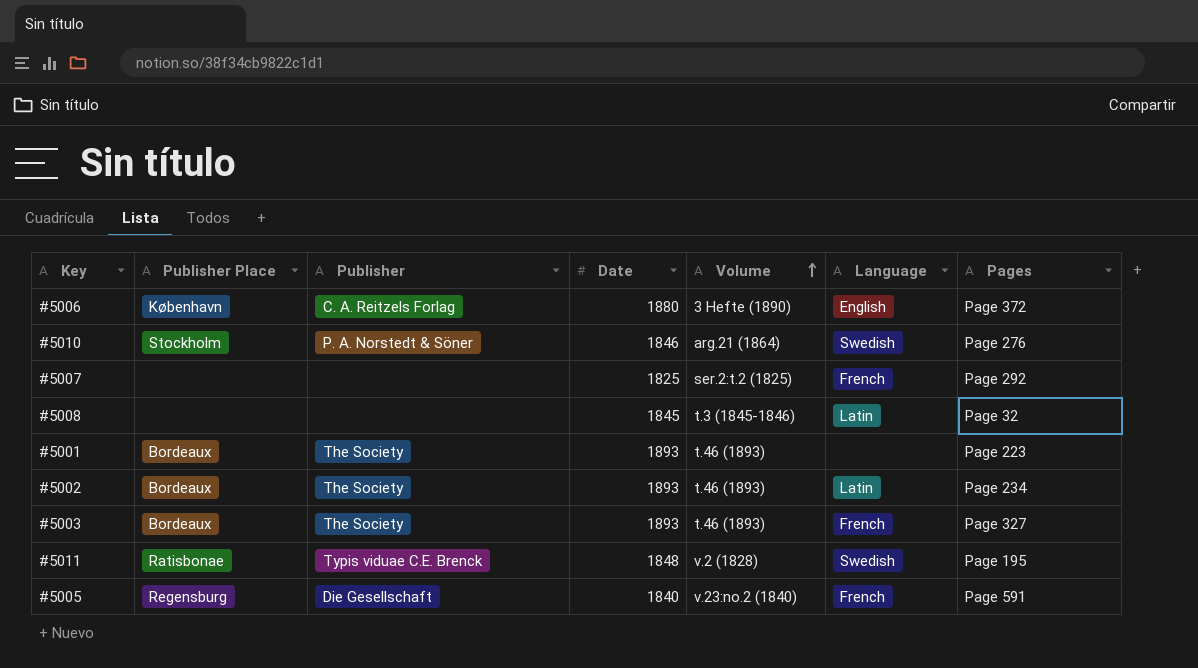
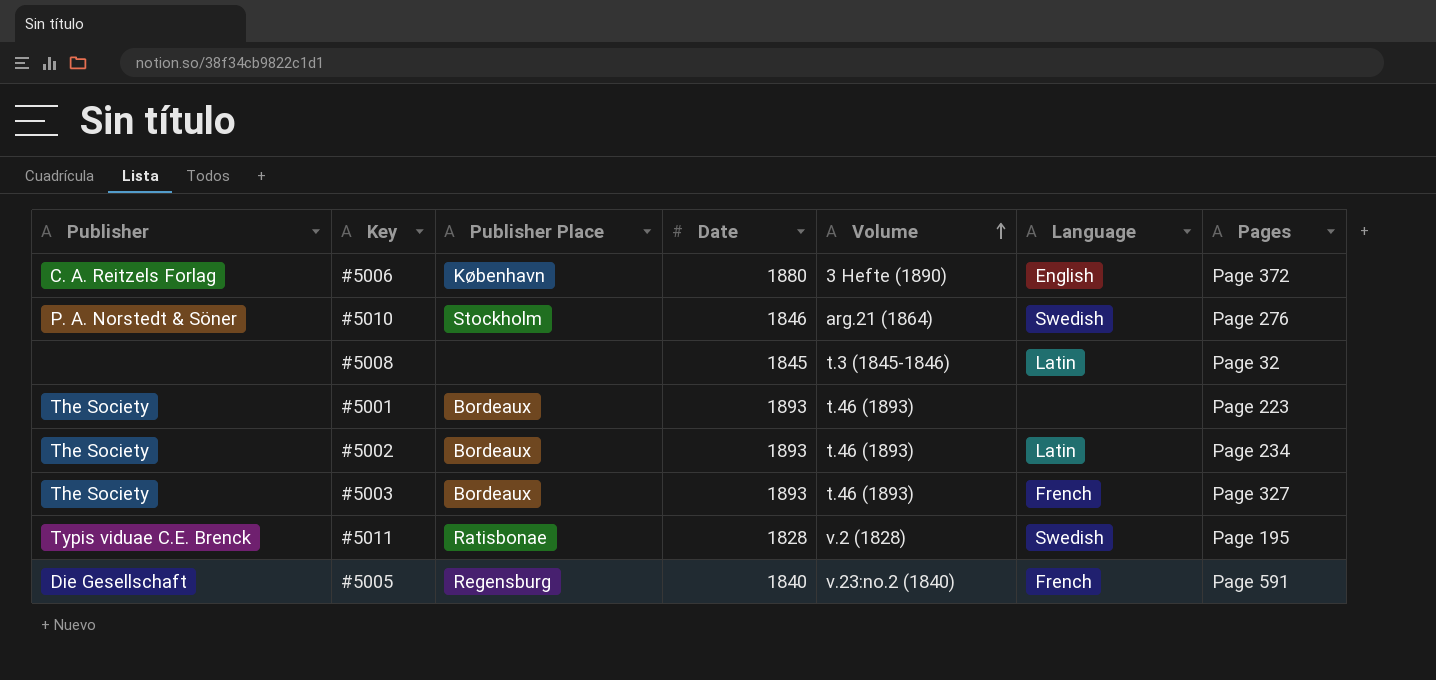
column Publisher | position: 3 -> 1
row #5007: none | none | 1825 | ser.2:t.2 (1825) | French | Page 292 -> none
#5011 | Date: 1848 -> 1828

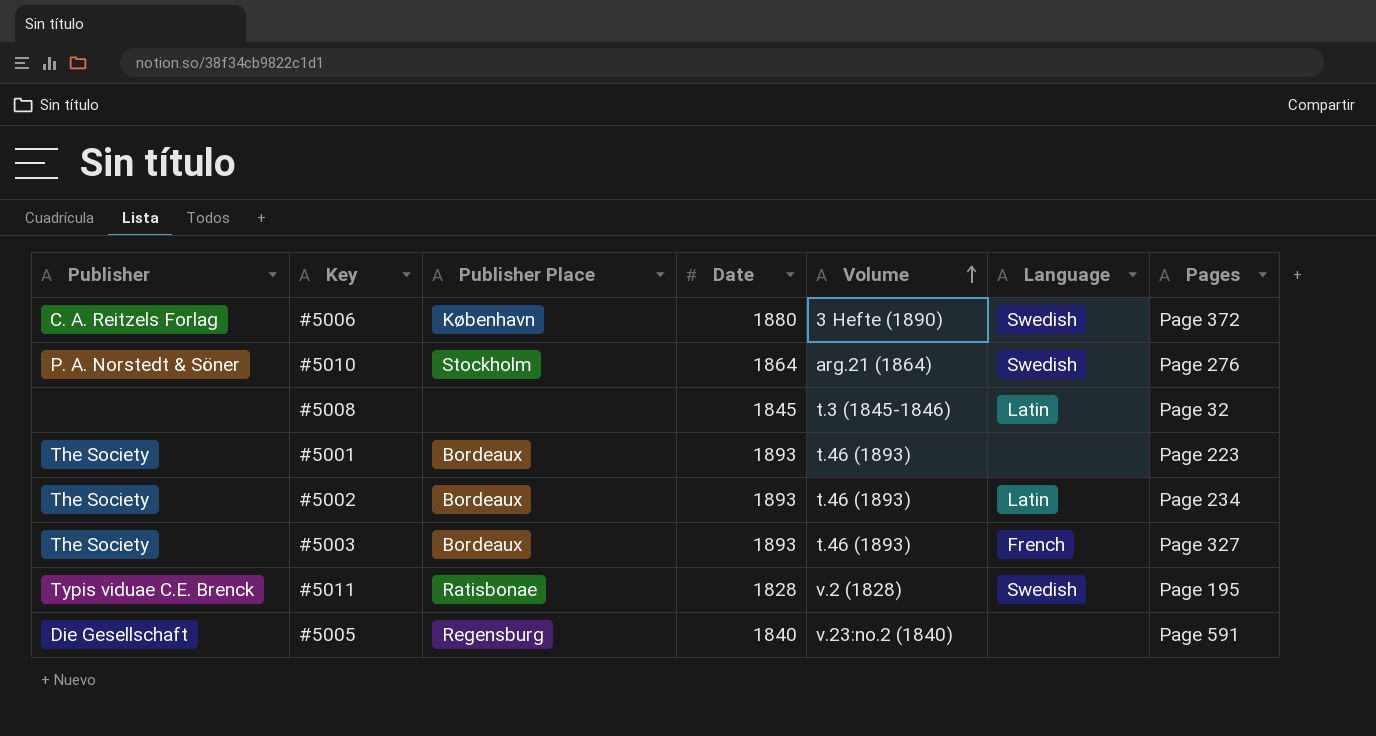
#5006 | Language: English -> Swedish
#5010 | Date: 1846 -> 1864
#5005 | Language: French -> none

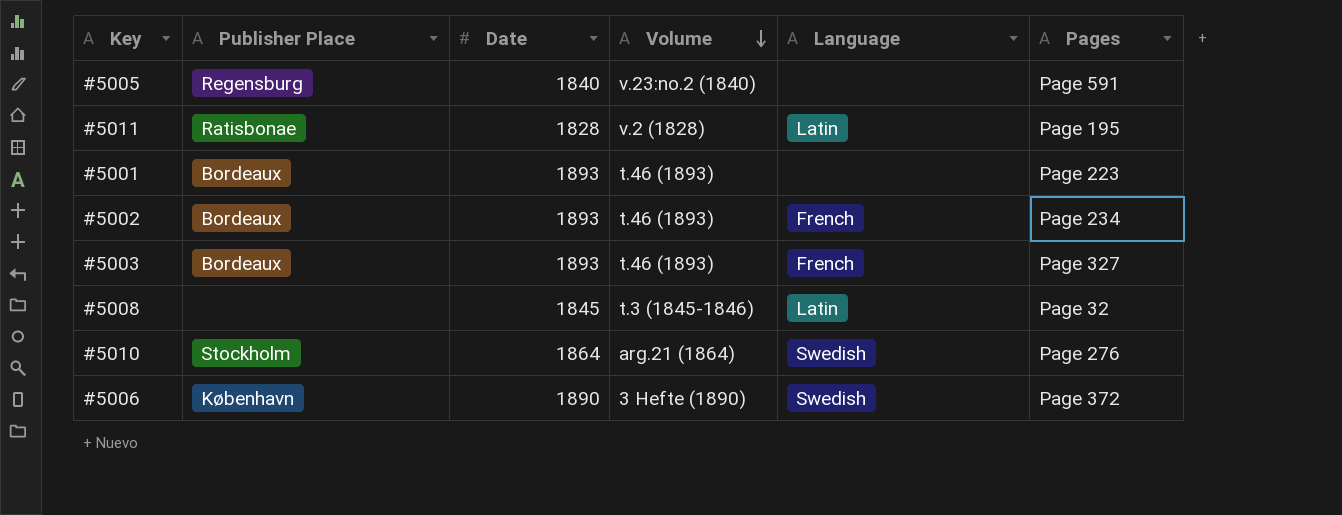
row order: Volume ascending -> Volume descending
column Publisher | position: 1 -> none
#5011 | Language: Swedish -> Latin
#5002 | Language: Latin -> French
#5006 | Date: 1880 -> 1890

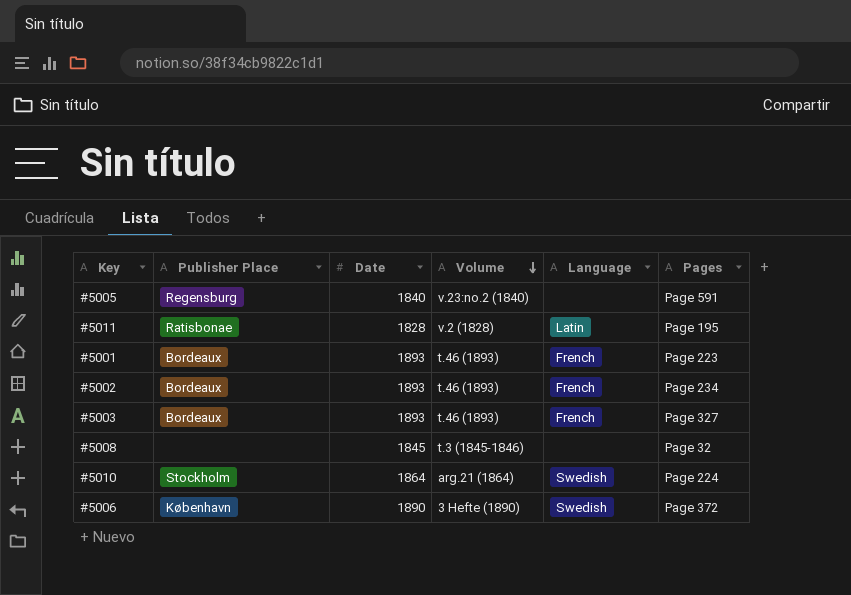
#5001 | Language: none -> French
#5008 | Language: Latin -> none
#5010 | Pages: Page 276 -> Page 224

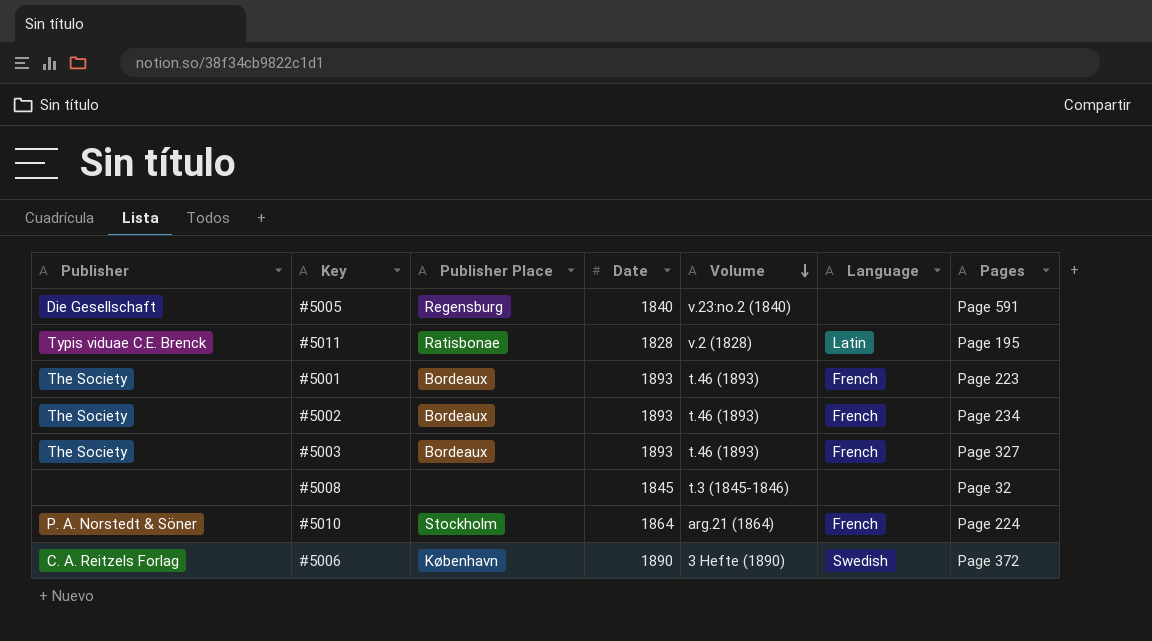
column Publisher | position: none -> 1
#5010 | Language: Swedish -> French

